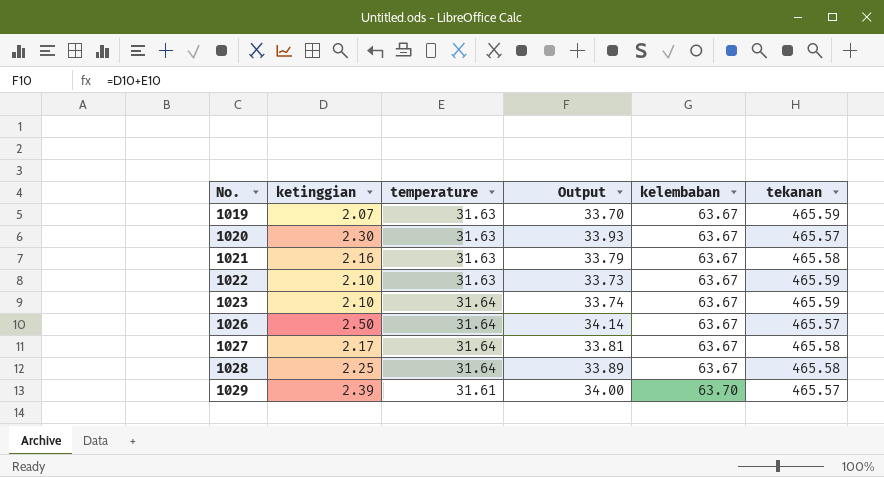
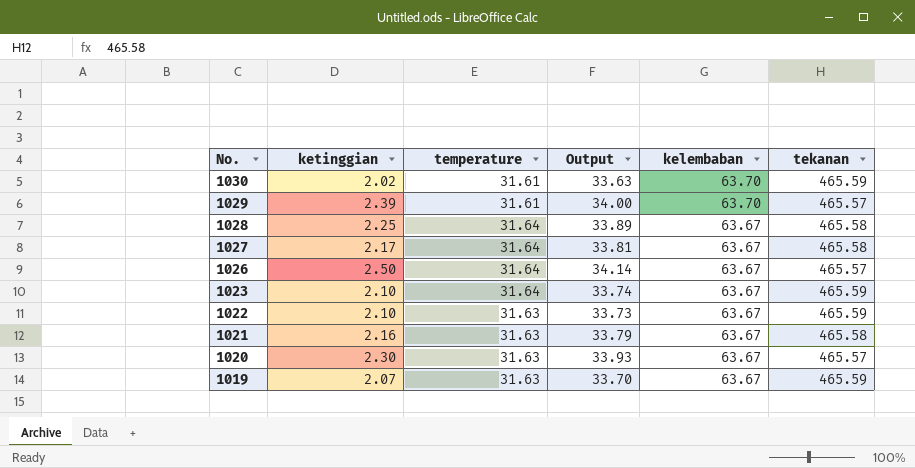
row order: No. ascending -> No. descending
row 1030: none -> 2.02 | 31.61 | 33.63 | 63.70 | 465.59

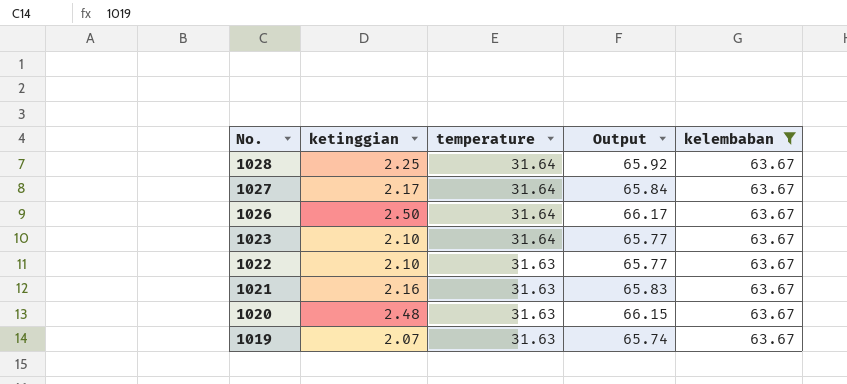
filter: none -> kelembaban = 63.67
column tekanan | position: 6 -> none
column Output | formula: [ketinggian] + [temperature] -> [ketinggian] + [kelembaban]
1020 | ketinggian: 2.30 -> 2.48

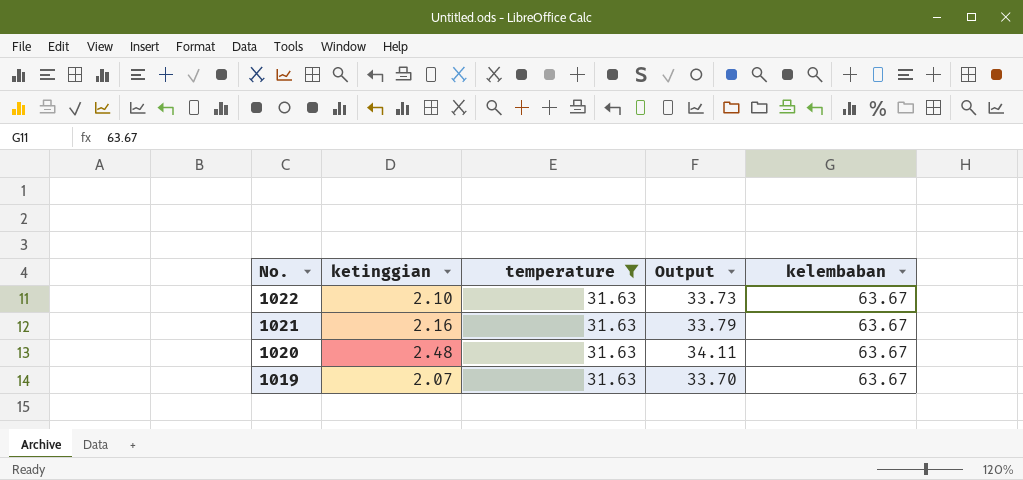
filter: kelembaban = 63.67 -> temperature = 31.63
column Output | formula: [ketinggian] + [kelembaban] -> [ketinggian] + [temperature]

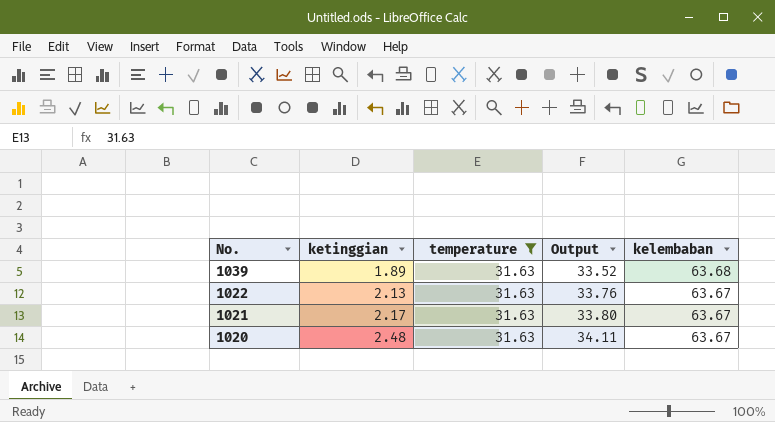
row 1019: 2.07 | 31.63 | 33.70 | 63.67 -> none
row 1039: none -> 1.89 | 31.63 | 33.52 | 63.68
1022 | ketinggian: 2.10 -> 2.13
1022 | Output: 33.73 -> 33.76
1021 | ketinggian: 2.16 -> 2.17
1021 | Output: 33.79 -> 33.80

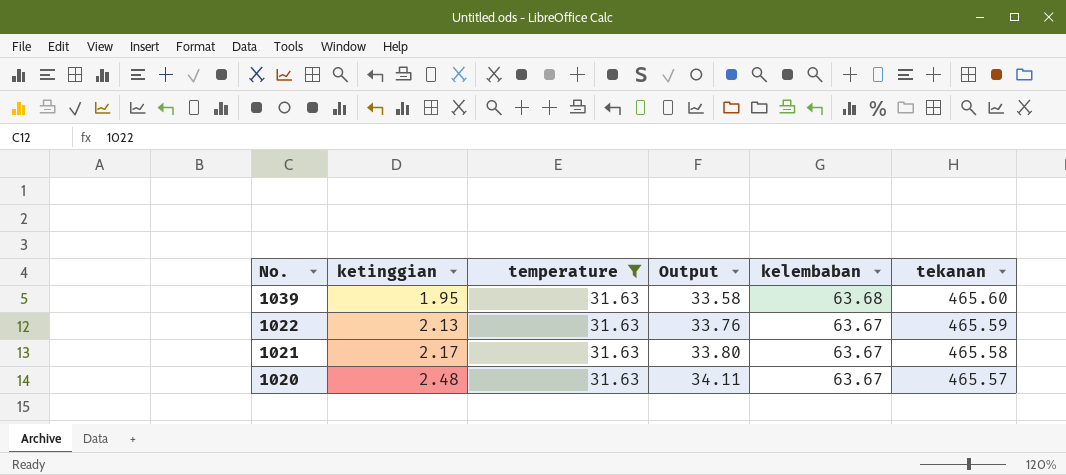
column tekanan | position: none -> 6
1039 | ketinggian: 1.89 -> 1.95
1039 | Output: 33.52 -> 33.58

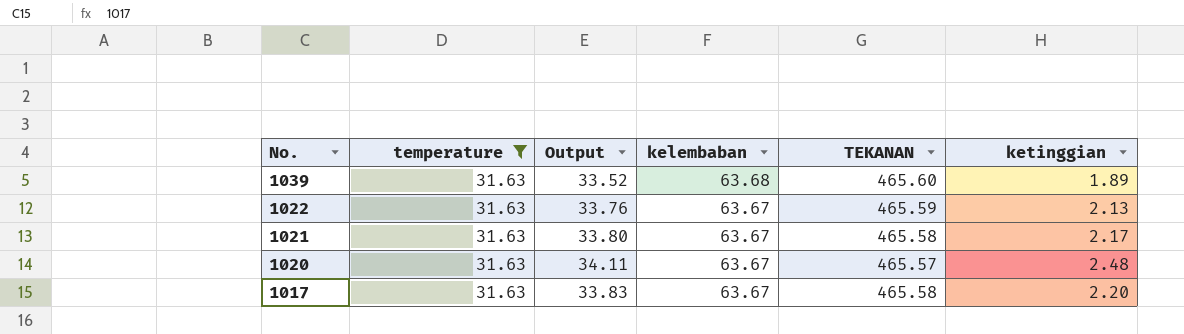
column name: tekanan -> TEKANAN
column ketinggian | position: 2 -> 6
1039 | Output: 33.58 -> 33.52
1039 | ketinggian: 1.95 -> 1.89
row 1017: none -> 31.63 | 33.83 | 63.67 | 465.58 | 2.20

